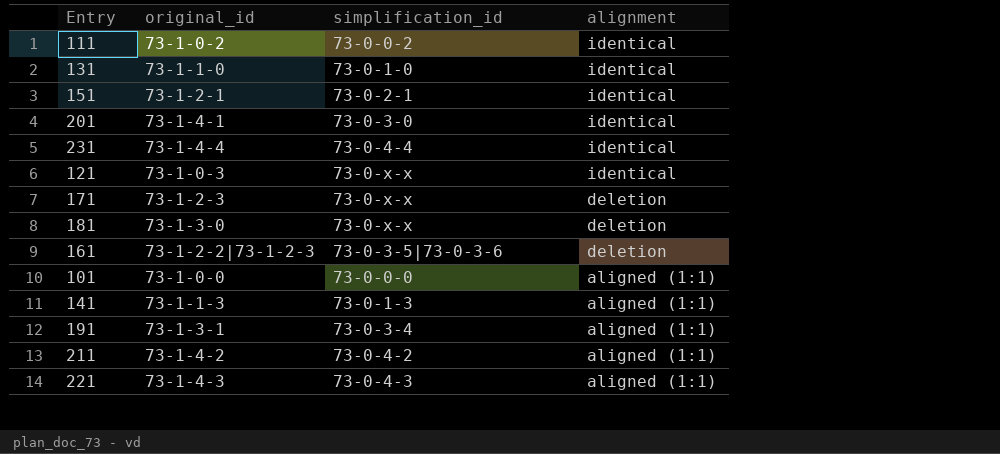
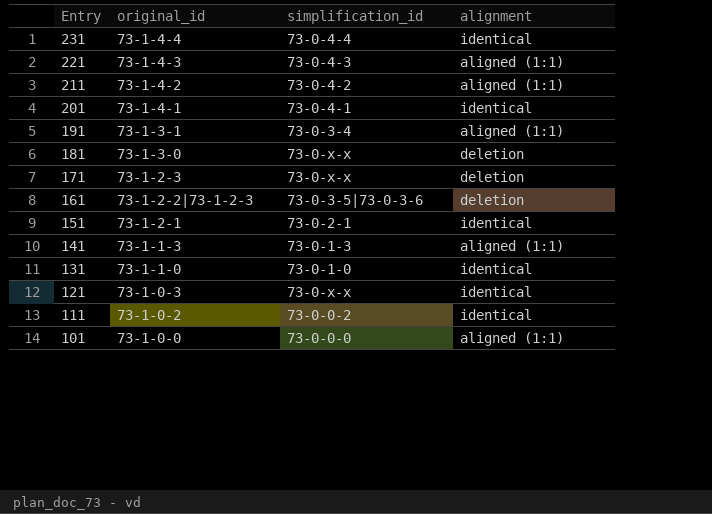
row order: alignment descending -> Entry descending
201 | simplification_id: 73-0-3-0 -> 73-0-4-1

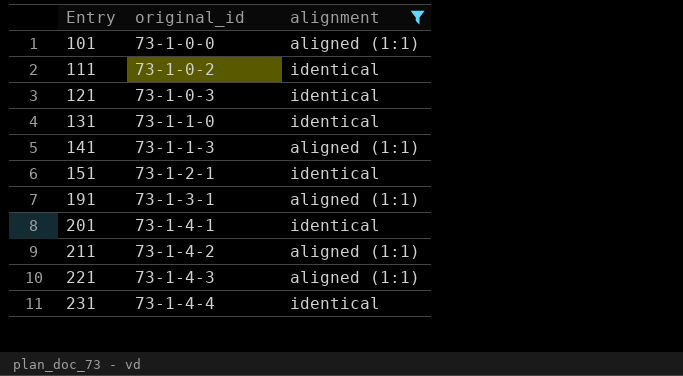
filter: none -> alignment != deletion
row order: Entry descending -> Entry ascending
column simplification_id | position: 3 -> none

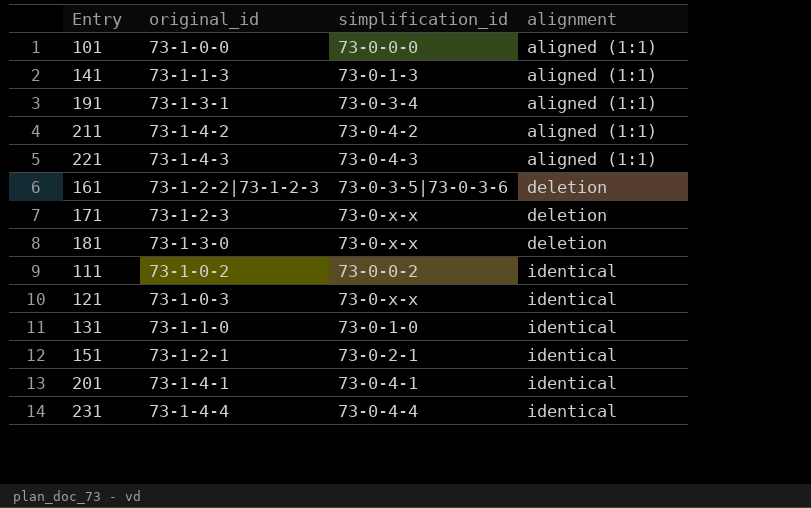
filter: alignment != deletion -> none
row order: Entry ascending -> alignment ascending
column simplification_id | position: none -> 3

